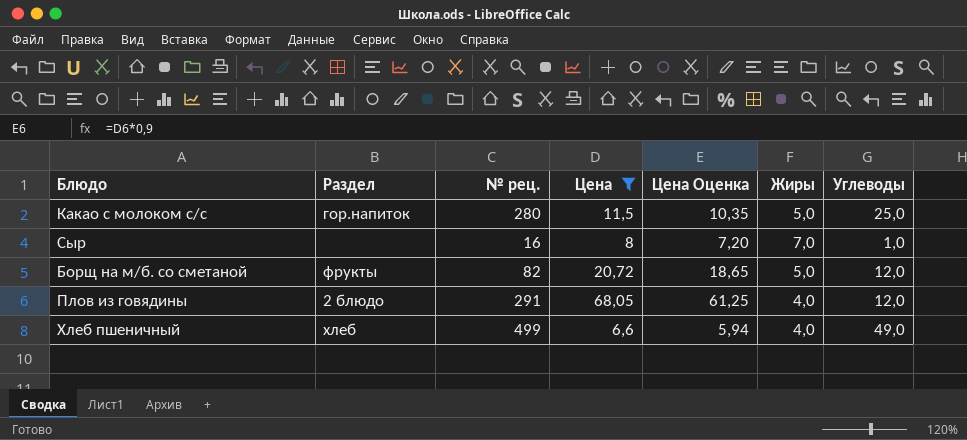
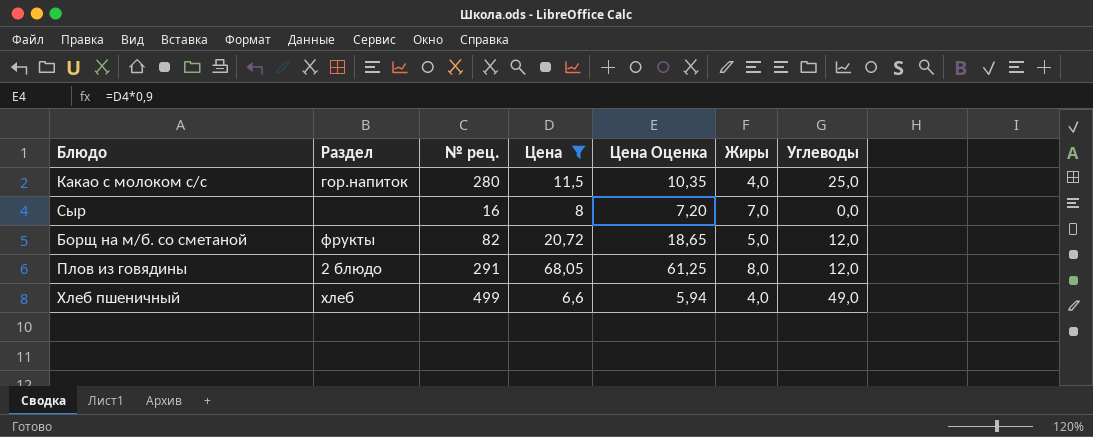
Какао с молоком с/с | Жиры: 5,0 -> 4,0
Сыр | Углеводы: 1,0 -> 0,0
Плов из говядины | Жиры: 4,0 -> 8,0

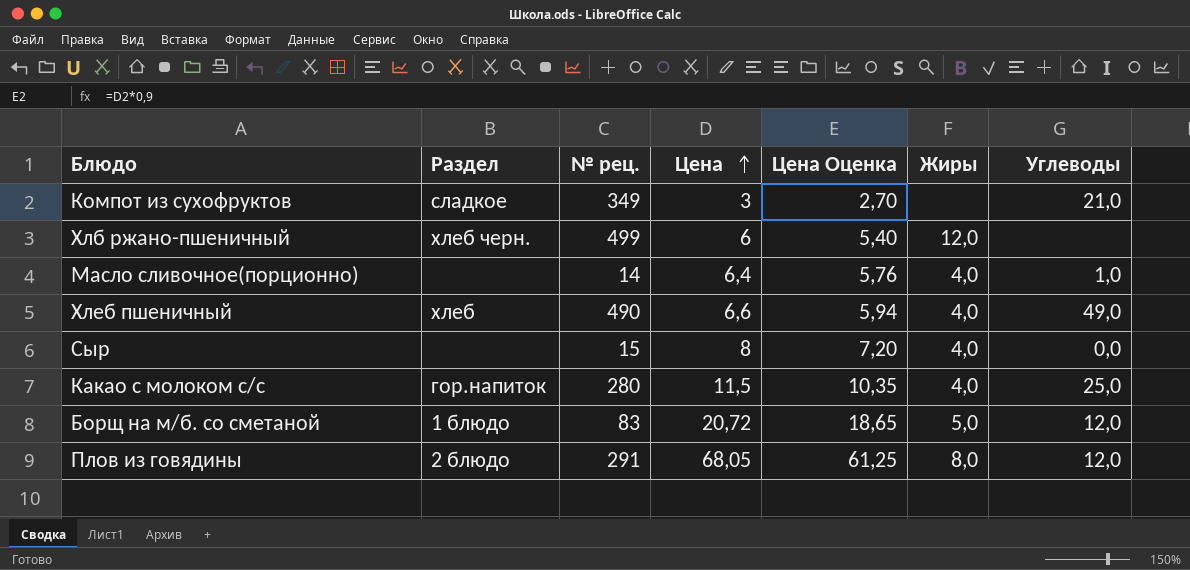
filter: Цена >= 6,6 -> none
row order: none -> Цена ascending
Хлеб пшеничный | № рец.: 499 -> 490
Сыр | № рец.: 16 -> 15
Сыр | Жиры: 7,0 -> 4,0
Борщ на м/б. со сметаной | Раздел: фрукты -> 1 блюдо
Борщ на м/б. со сметаной | № рец.: 82 -> 83

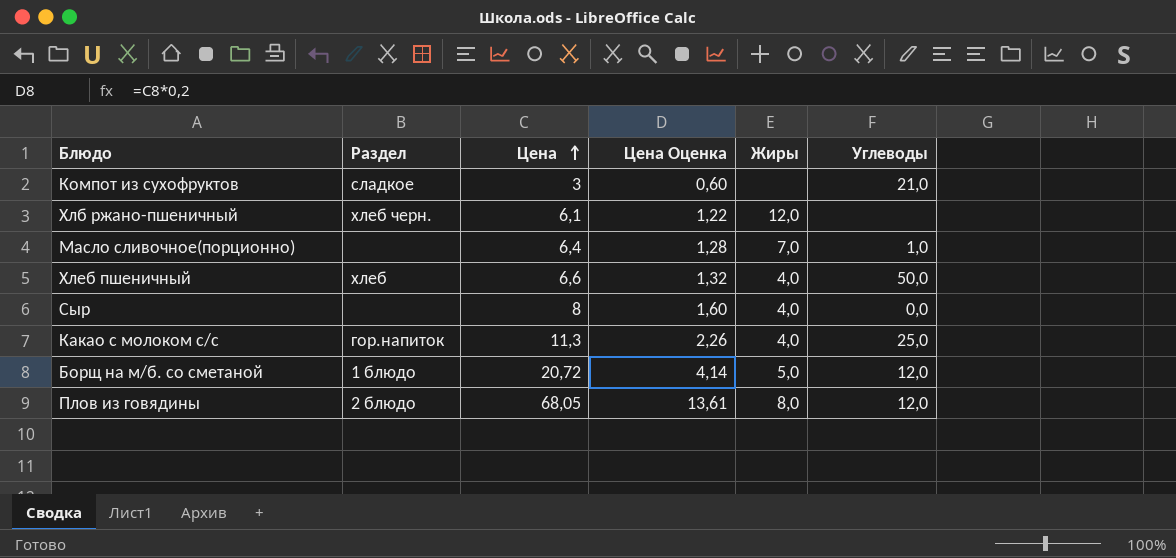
column № рец. | position: 3 -> none
column Цена Оценка | formula: [Цена] * 0,9 -> [Цена] * 0,2
Хлб ржано-пшеничный | Цена: 6 -> 6,1
Масло сливочное(порционно) | Жиры: 4,0 -> 7,0
Хлеб пшеничный | Углеводы: 49,0 -> 50,0
Какао с молоком с/с | Цена: 11,5 -> 11,3

